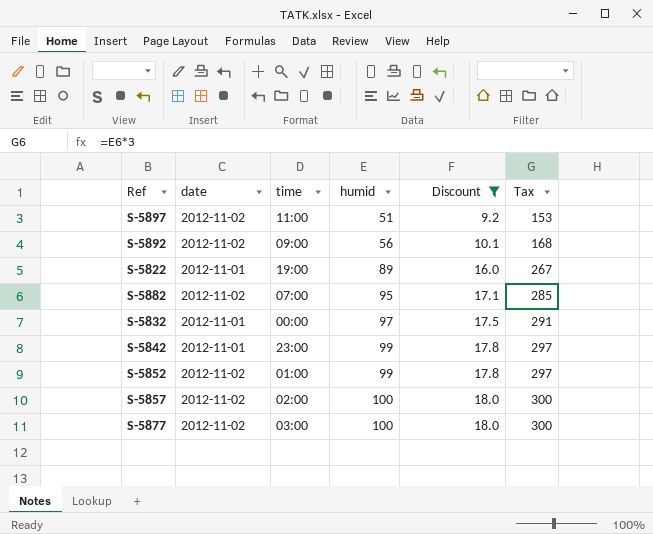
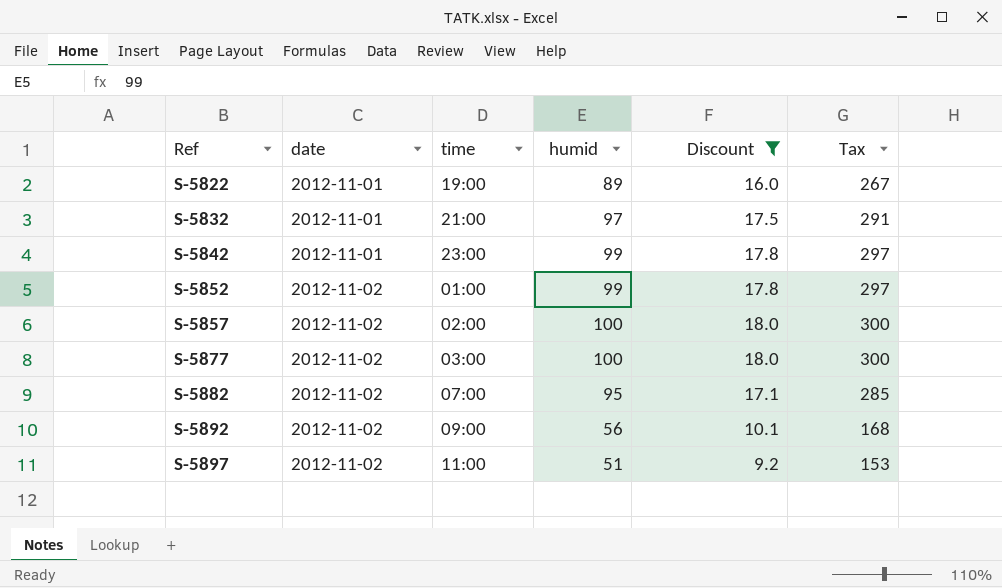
row order: humid ascending -> Ref ascending
S-5832 | time: 00:00 -> 21:00

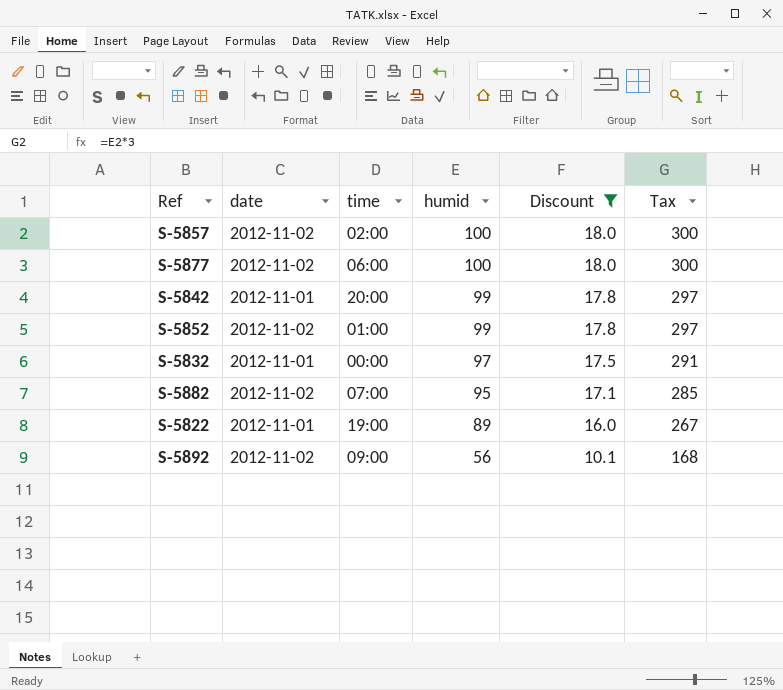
row order: Ref ascending -> humid descending
row S-5897: 2012-11-02 | 11:00 | 51 | 9.2 | 153 -> none
S-5877 | time: 03:00 -> 06:00
S-5842 | time: 23:00 -> 20:00
S-5832 | time: 21:00 -> 00:00

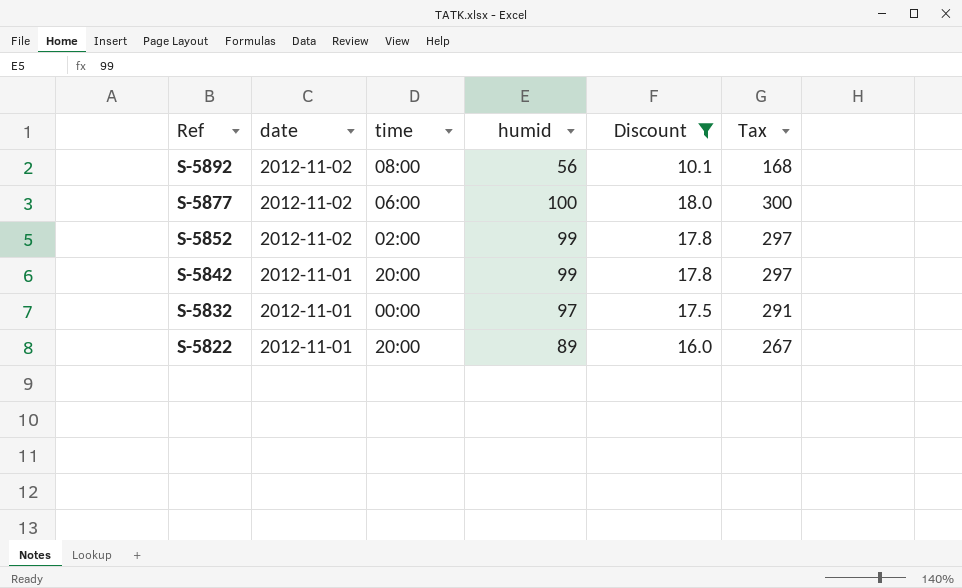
row order: humid descending -> Ref descending
row S-5857: 2012-11-02 | 02:00 | 100 | 18.0 | 300 -> none
row S-5882: 2012-11-02 | 07:00 | 95 | 17.1 | 285 -> none
S-5892 | time: 09:00 -> 08:00
S-5852 | time: 01:00 -> 02:00
S-5822 | time: 19:00 -> 20:00

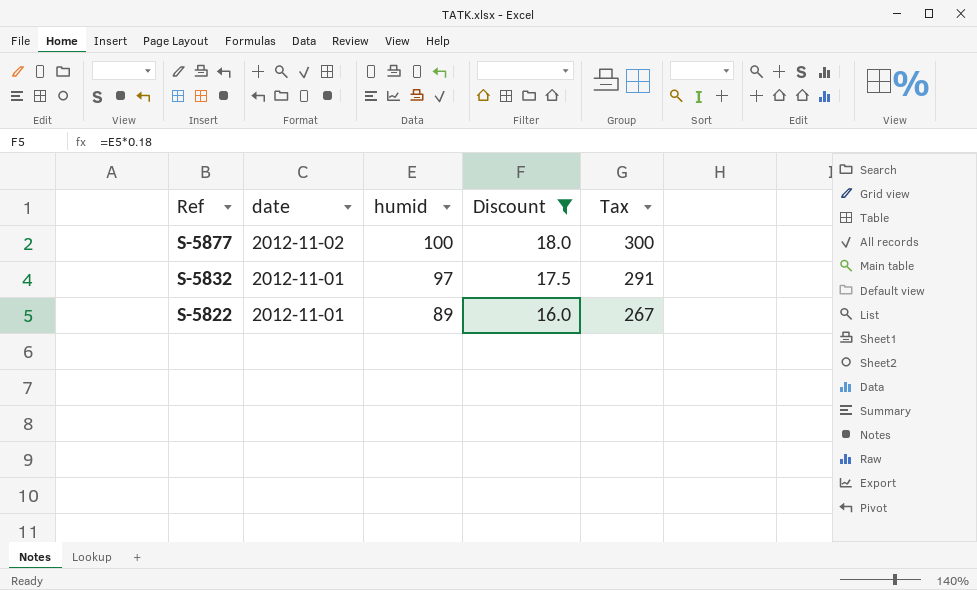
column time | position: 3 -> none
row S-5892: 2012-11-02 | 08:00 | 56 | 10.1 | 168 -> none
row S-5852: 2012-11-02 | 02:00 | 99 | 17.8 | 297 -> none
row S-5842: 2012-11-01 | 20:00 | 99 | 17.8 | 297 -> none

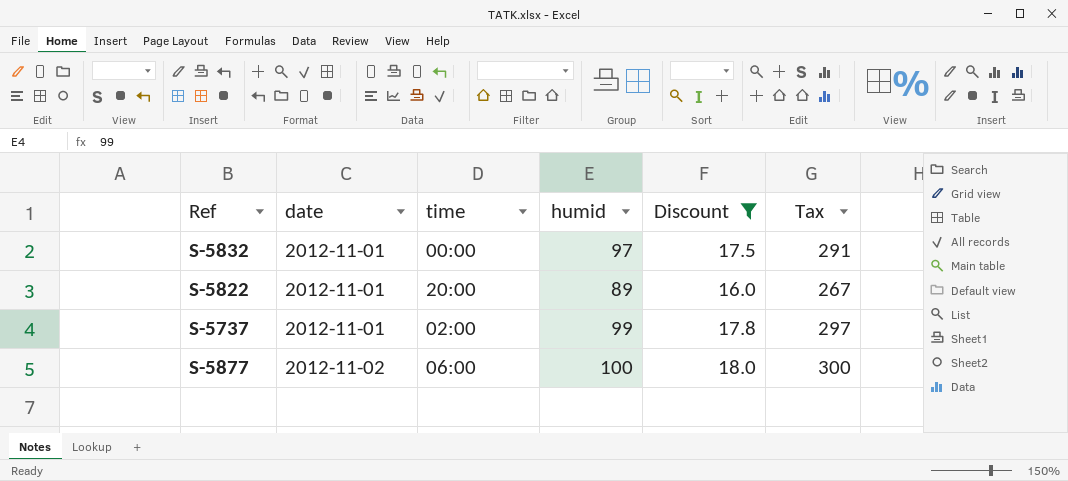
row order: Ref descending -> date ascending
column time | position: none -> 3
row S-5737: none -> 2012-11-01 | 02:00 | 99 | 17.8 | 297

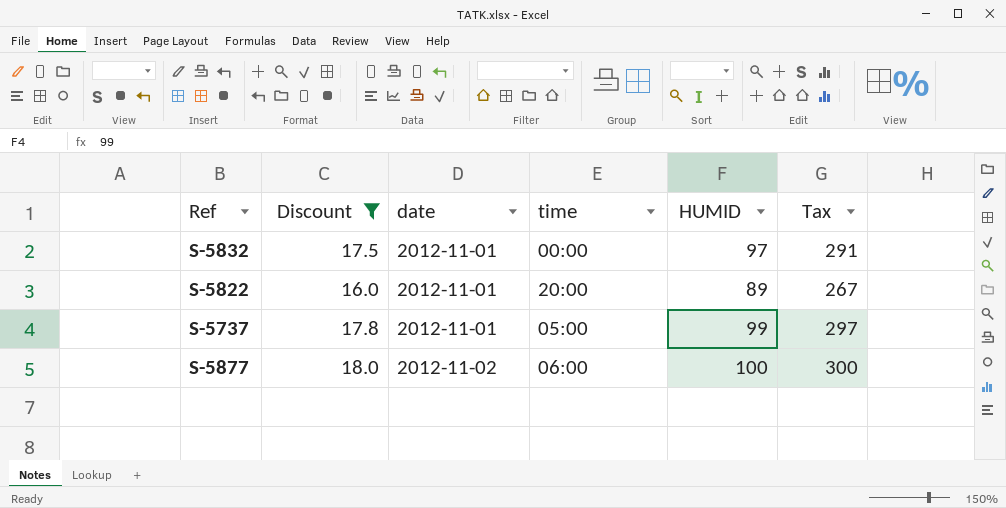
column Discount | position: 5 -> 2
column name: humid -> HUMID
S-5737 | time: 02:00 -> 05:00

